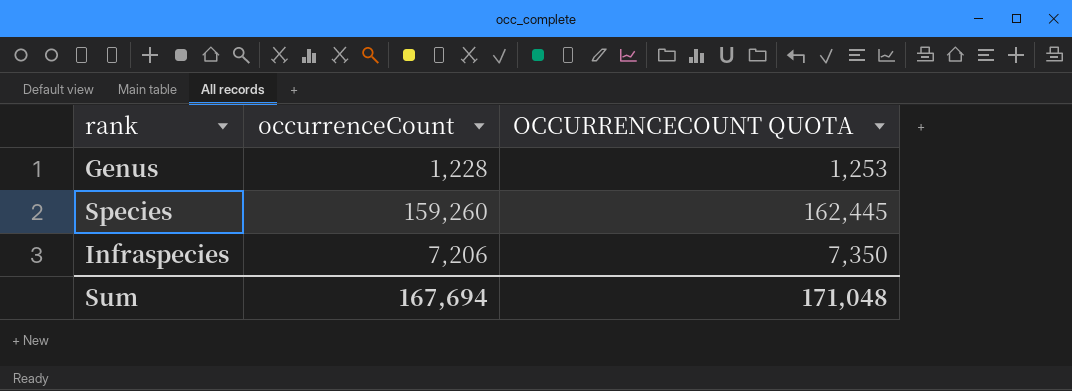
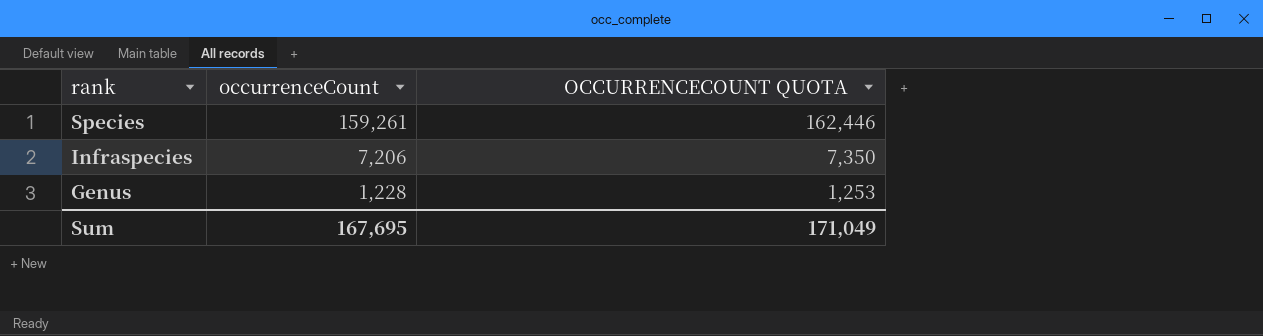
row order: none -> rank descending
Species | occurrenceCount: 159,260 -> 159,261
Species | OCCURRENCECOUNT QUOTA: 162,445 -> 162,446
Sum | occurrenceCount: 167,694 -> 167,695
Sum | OCCURRENCECOUNT QUOTA: 171,048 -> 171,049

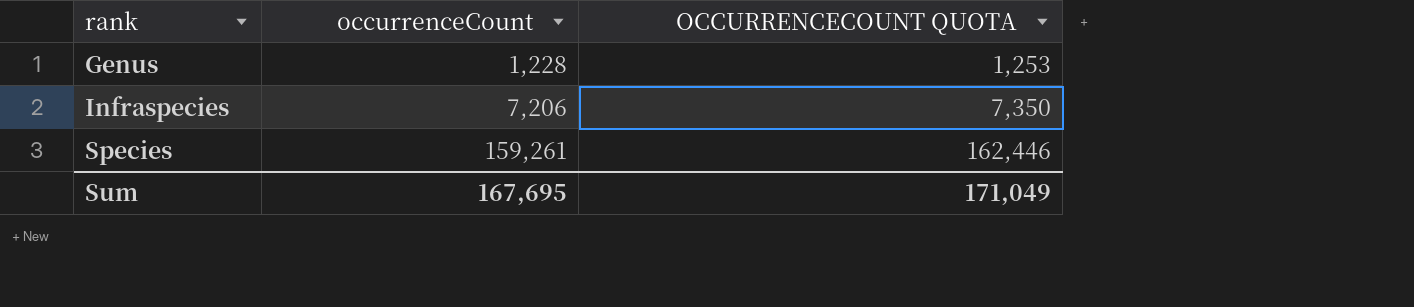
row order: rank descending -> rank ascending

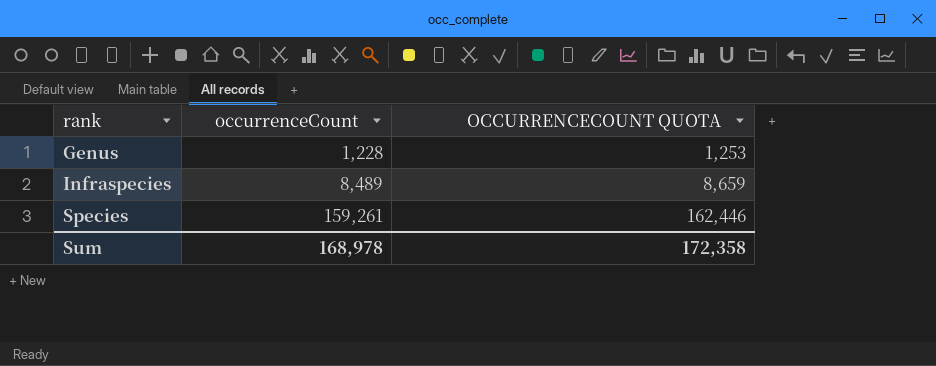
Infraspecies | occurrenceCount: 7,206 -> 8,489
Infraspecies | OCCURRENCECOUNT QUOTA: 7,350 -> 8,659
Sum | occurrenceCount: 167,695 -> 168,978
Sum | OCCURRENCECOUNT QUOTA: 171,049 -> 172,358

